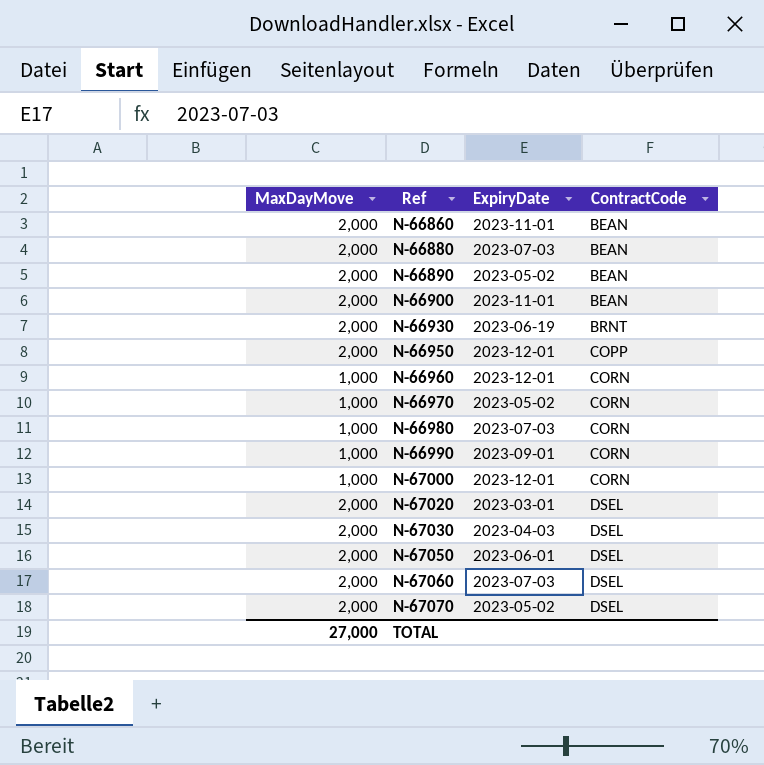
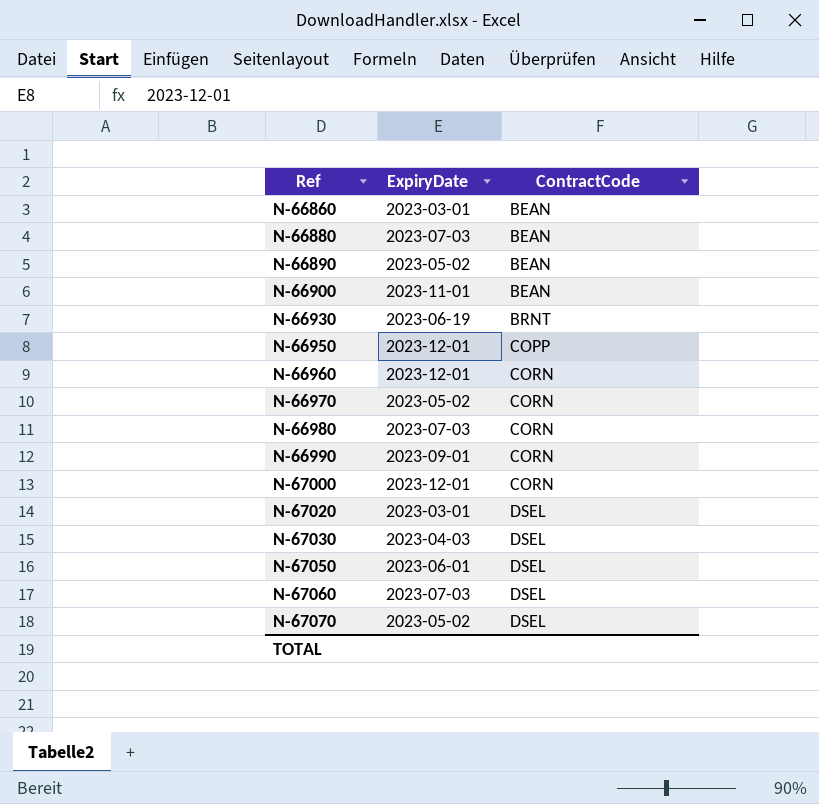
column MaxDayMove | position: 1 -> none
N-66860 | ExpiryDate: 2023-11-01 -> 2023-03-01

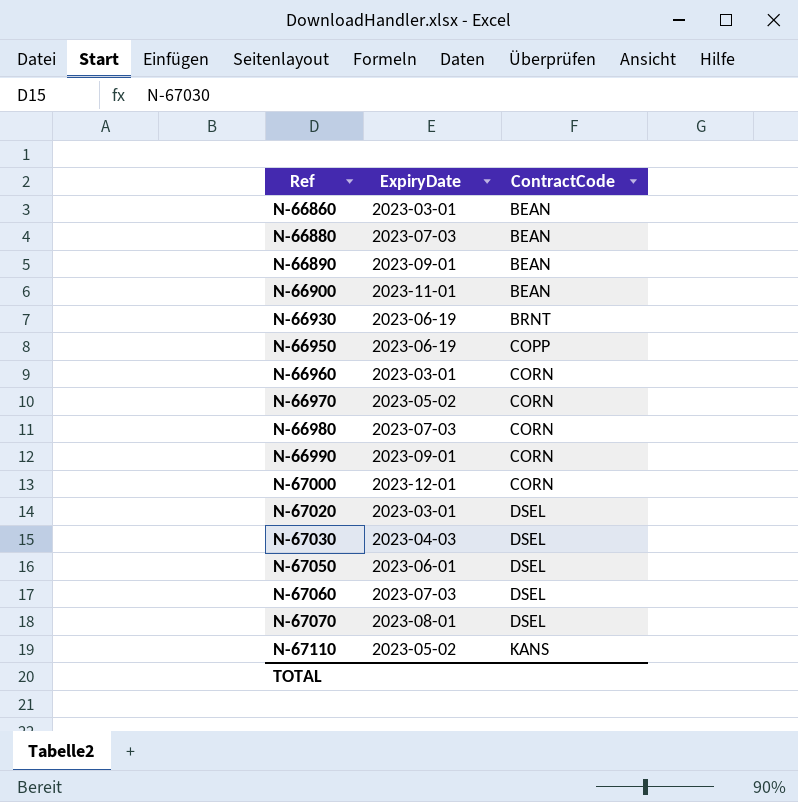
N-66890 | ExpiryDate: 2023-05-02 -> 2023-09-01
N-66950 | ExpiryDate: 2023-12-01 -> 2023-06-19
N-66960 | ExpiryDate: 2023-12-01 -> 2023-03-01
N-67070 | ExpiryDate: 2023-05-02 -> 2023-08-01
row N-67110: none -> 2023-05-02 | KANS

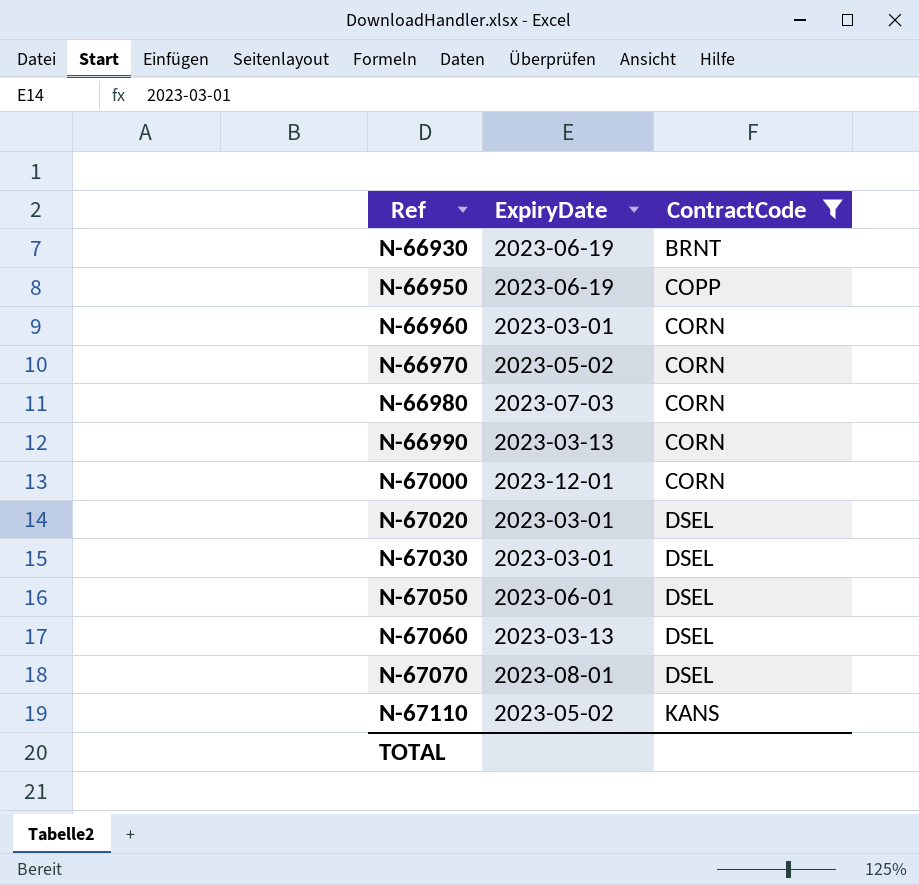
filter: none -> ContractCode != BEAN
N-66990 | ExpiryDate: 2023-09-01 -> 2023-03-13
N-67030 | ExpiryDate: 2023-04-03 -> 2023-03-01
N-67060 | ExpiryDate: 2023-07-03 -> 2023-03-13

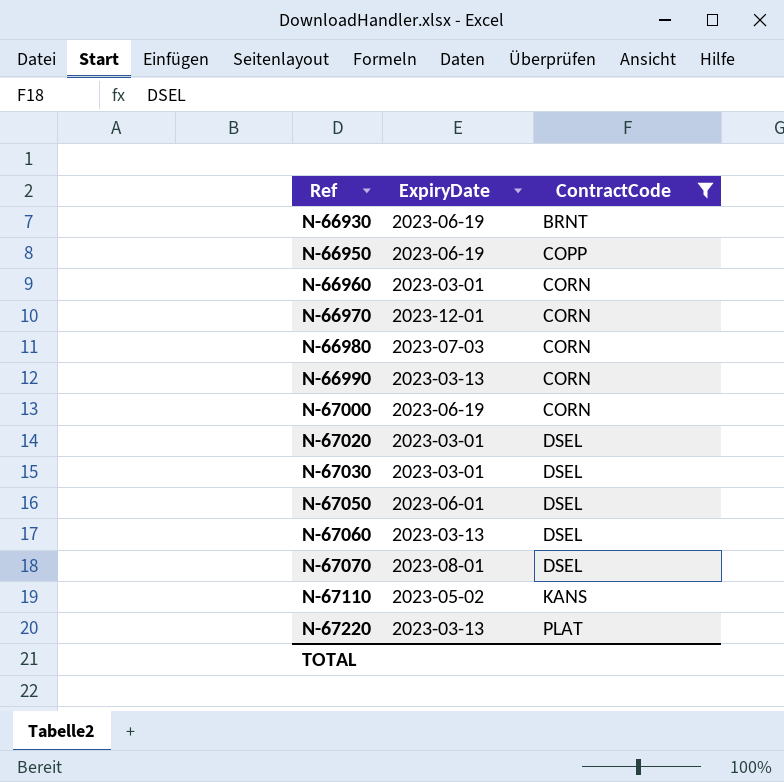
N-66970 | ExpiryDate: 2023-05-02 -> 2023-12-01
N-67000 | ExpiryDate: 2023-12-01 -> 2023-06-19
row N-67220: none -> 2023-03-13 | PLAT

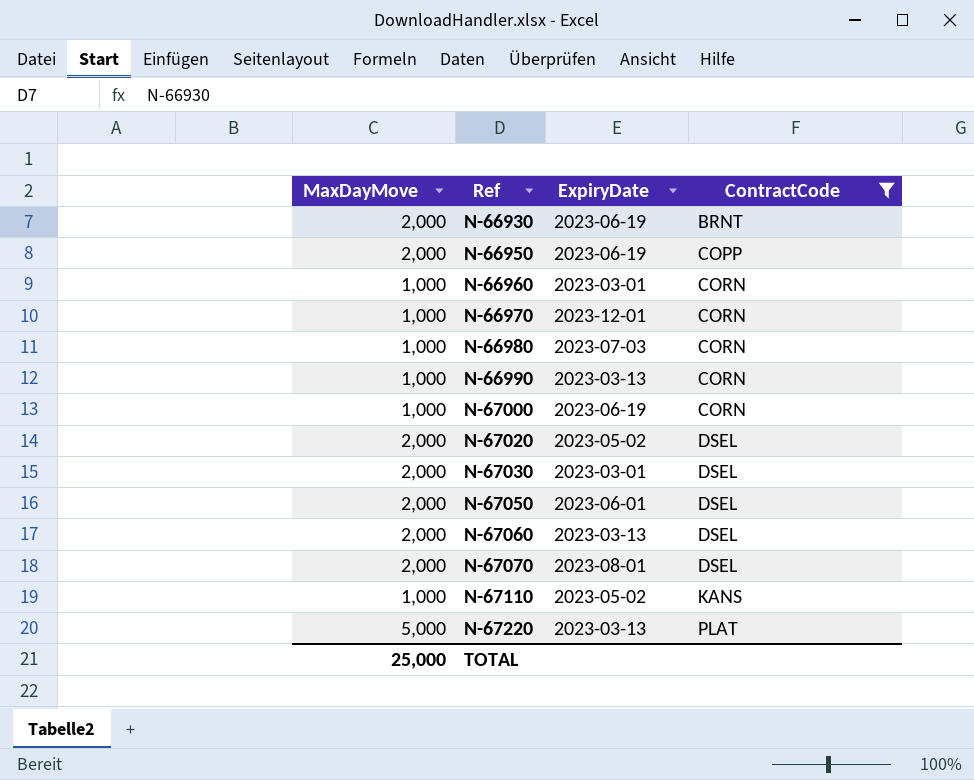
column MaxDayMove | position: none -> 1
N-67020 | ExpiryDate: 2023-03-01 -> 2023-05-02

